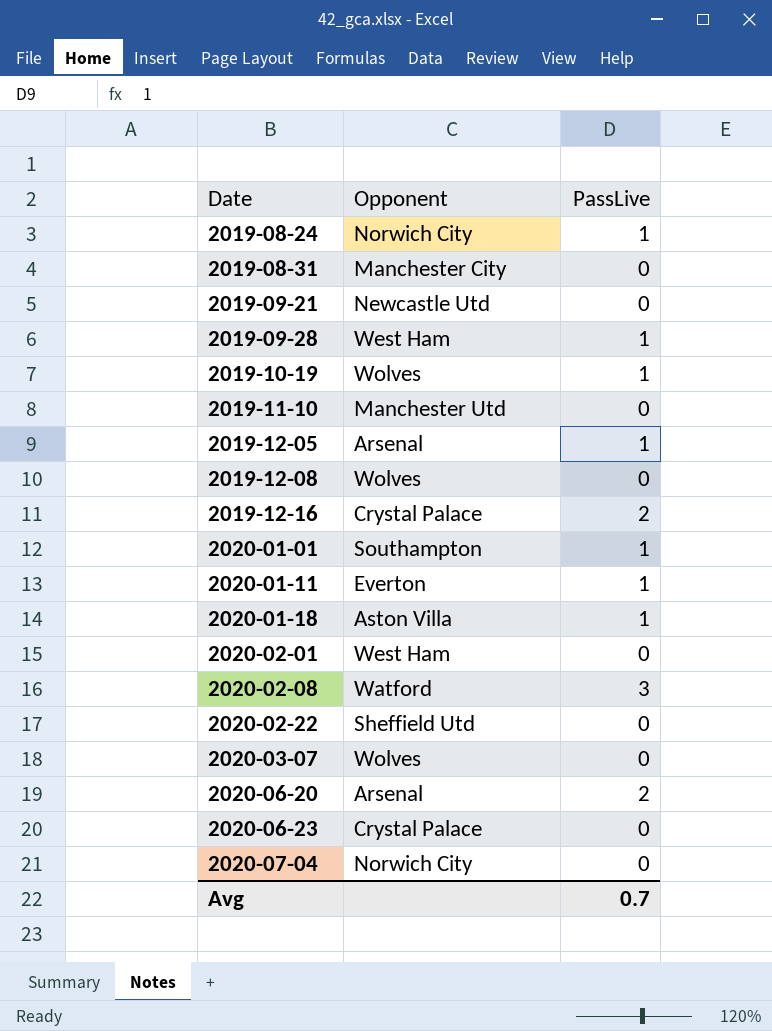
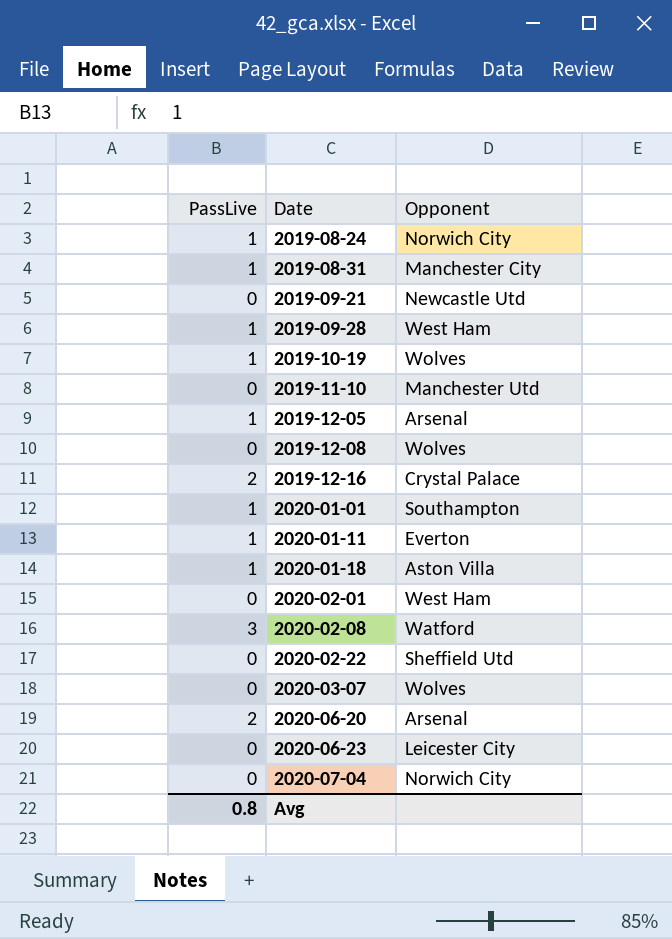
column PassLive | position: 3 -> 1
2019-08-31 | PassLive: 0 -> 1
2020-06-23 | Opponent: Crystal Palace -> Leicester City
Avg | PassLive: 0.7 -> 0.8

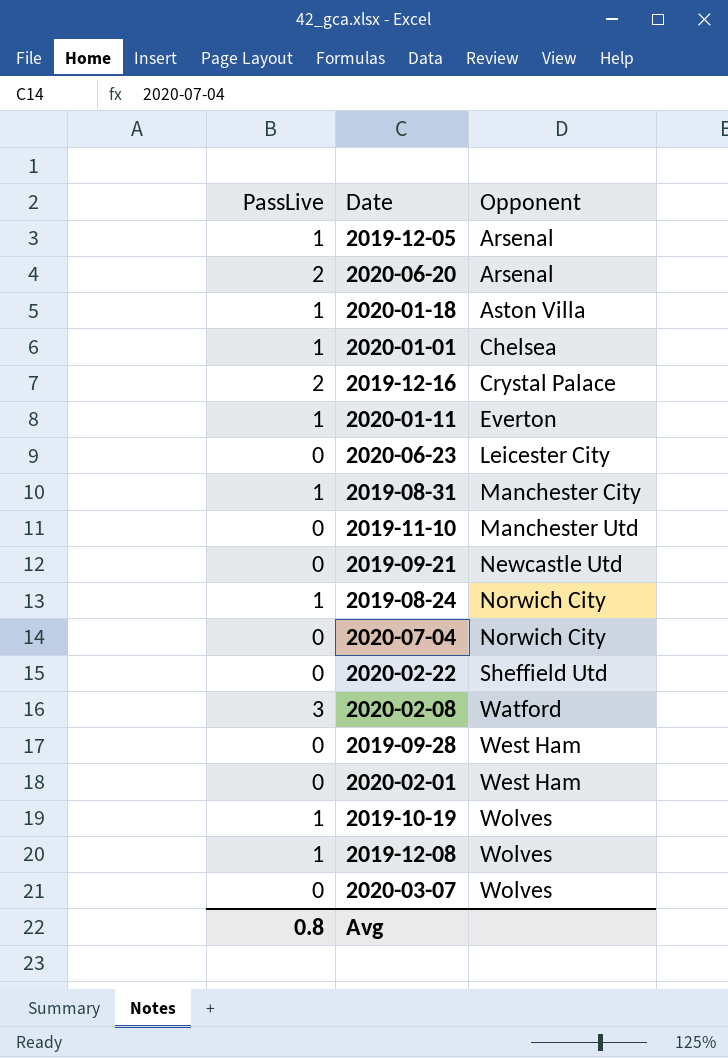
row order: Date ascending -> Opponent ascending
2020-01-01 | Opponent: Southampton -> Chelsea
2019-09-28 | PassLive: 1 -> 0
2019-12-08 | PassLive: 0 -> 1

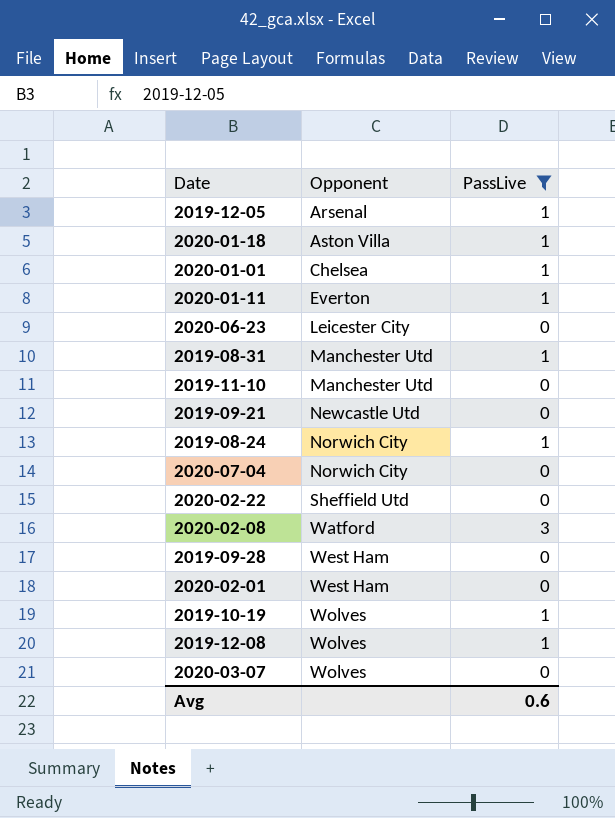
filter: none -> PassLive != 2
column PassLive | position: 1 -> 3
2019-08-31 | Opponent: Manchester City -> Manchester Utd
Avg | PassLive: 0.8 -> 0.6

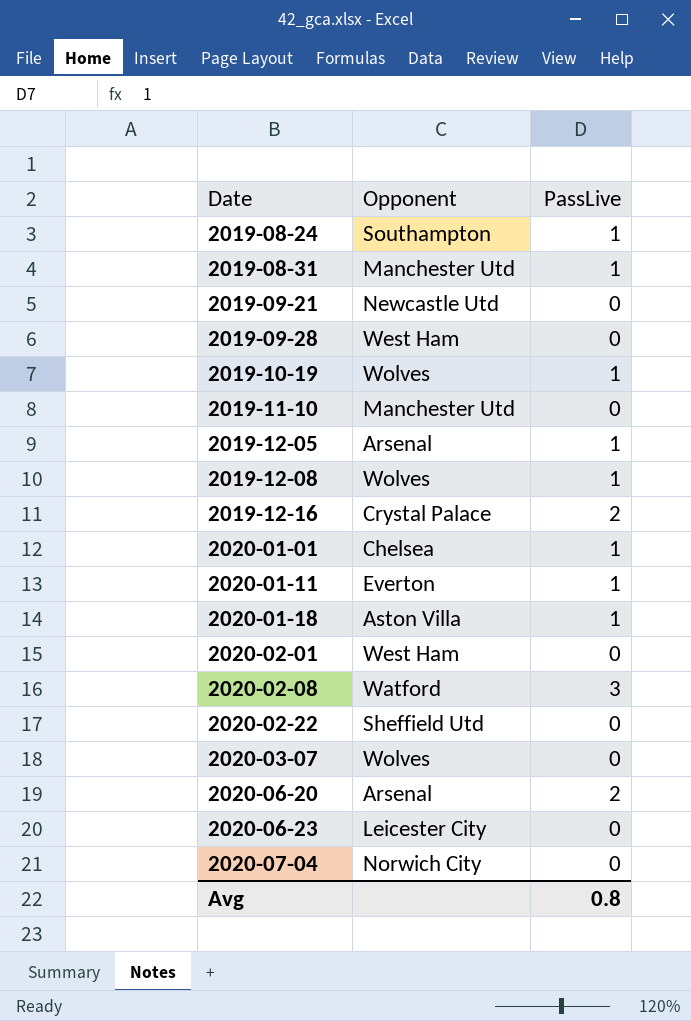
filter: PassLive != 2 -> none
row order: Opponent ascending -> Date ascending
2019-08-24 | Opponent: Norwich City -> Southampton
Avg | PassLive: 0.6 -> 0.8

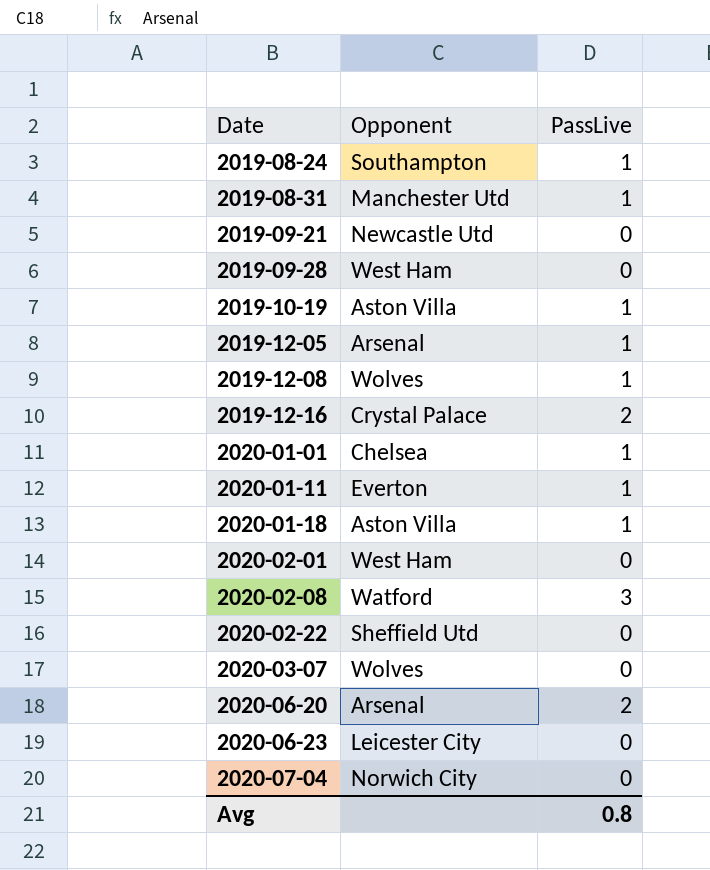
row 2019-11-10: Manchester Utd | 0 -> none
2019-10-19 | Opponent: Wolves -> Aston Villa

